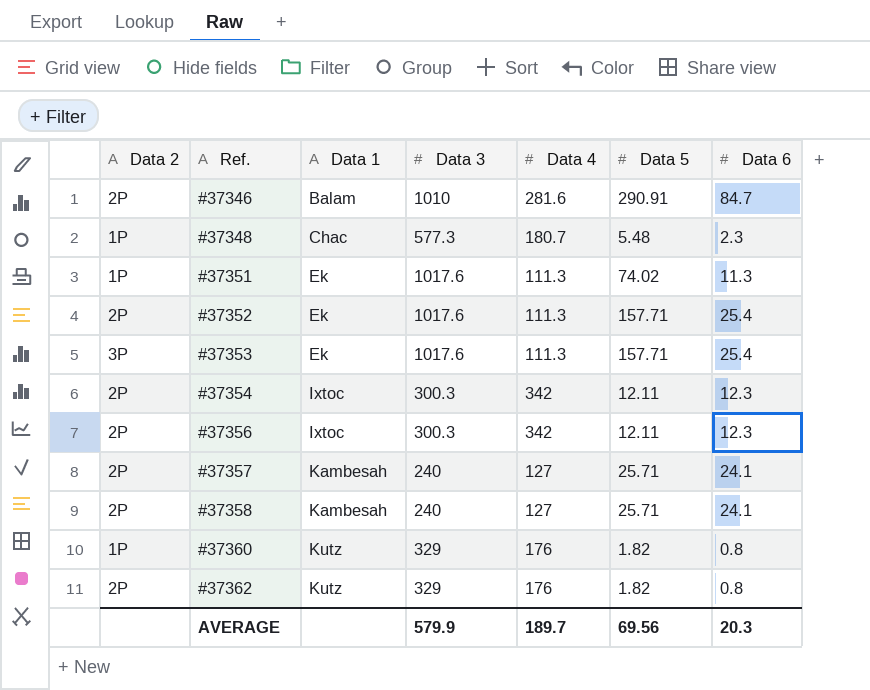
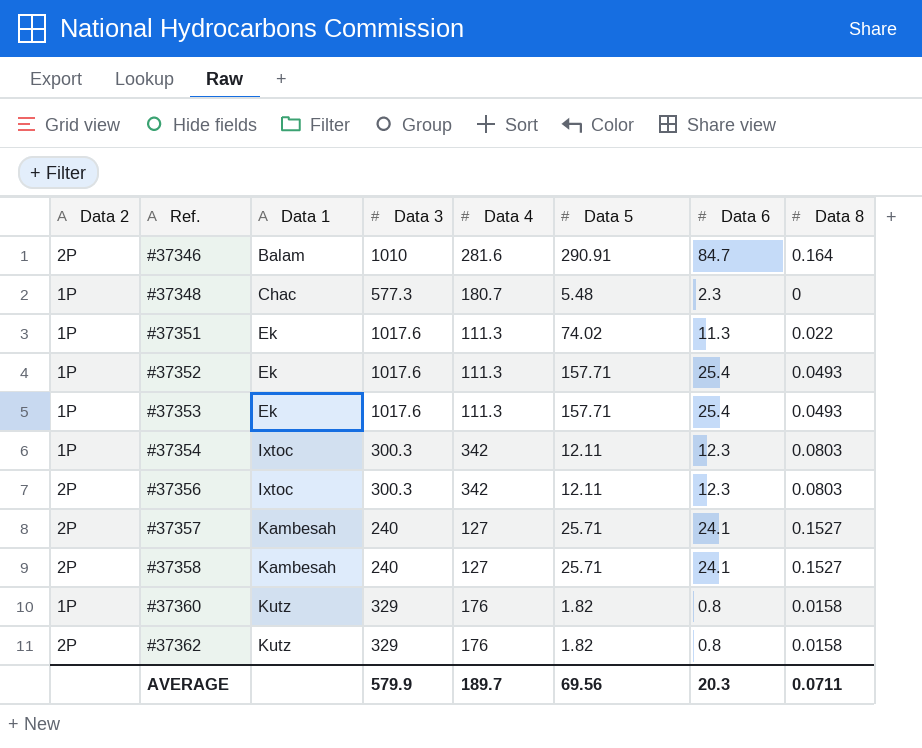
column Data 8 | position: none -> 8
#37352 | Data 2: 2P -> 1P
#37353 | Data 2: 3P -> 1P
#37354 | Data 2: 2P -> 1P

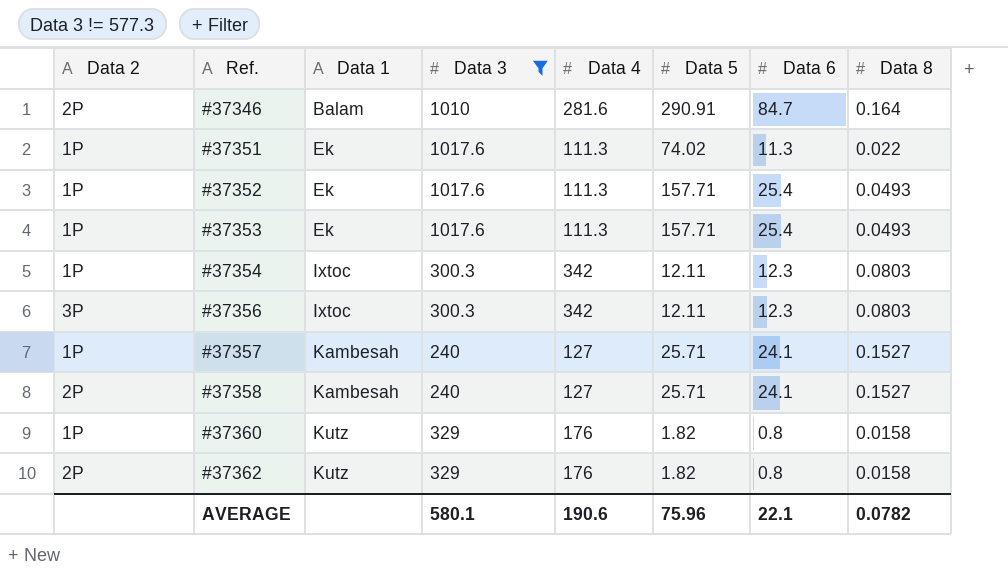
filter: none -> Data 3 != 577.3
#37356 | Data 2: 2P -> 3P
#37357 | Data 2: 2P -> 1P
AVERAGE | Data 3: 579.9 -> 580.1
AVERAGE | Data 4: 189.7 -> 190.6
AVERAGE | Data 5: 69.56 -> 75.96
AVERAGE | Data 6: 20.3 -> 22.1
AVERAGE | Data 8: 0.0711 -> 0.0782

